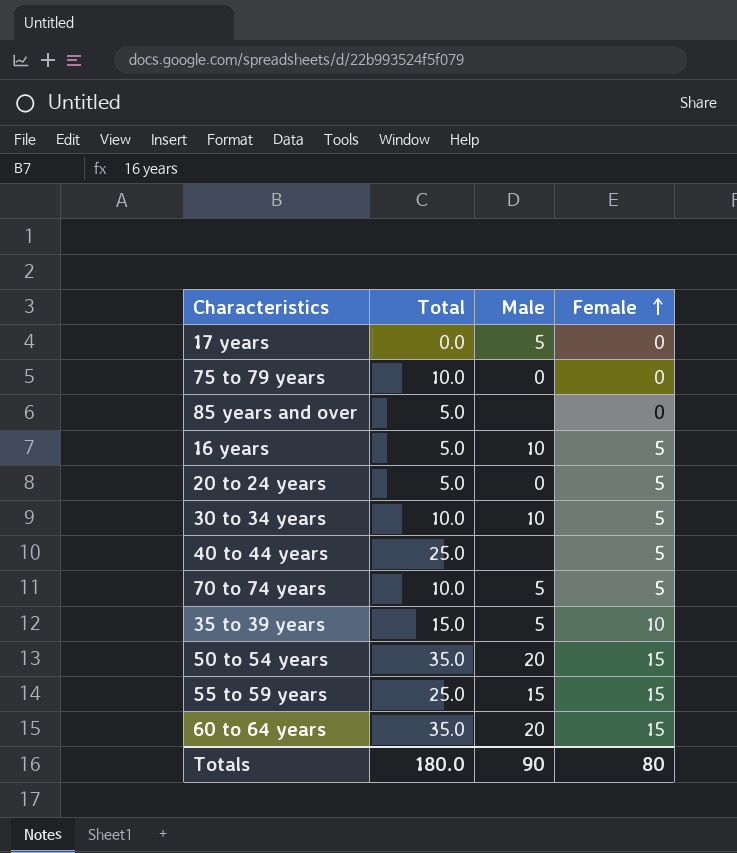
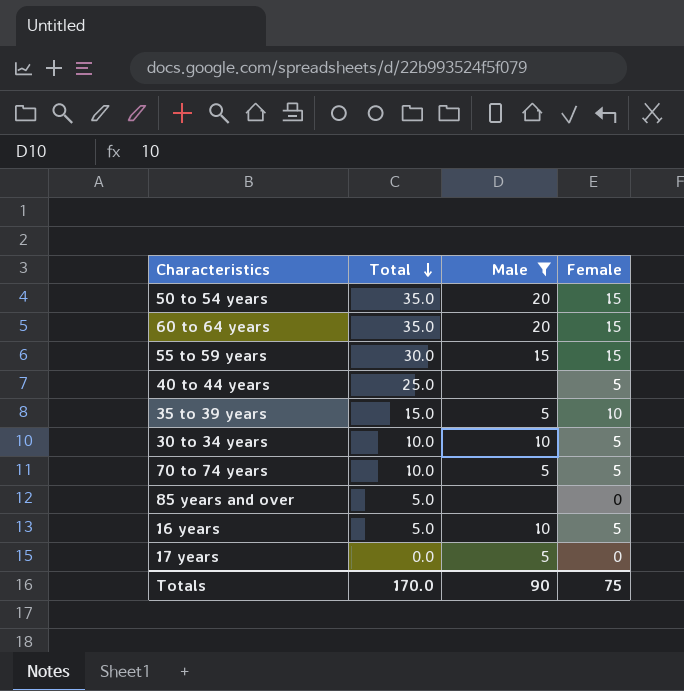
filter: none -> Male != 0
row order: Female ascending -> Total descending
55 to 59 years | Total: 25.0 -> 30.0
Totals | Total: 180.0 -> 170.0
Totals | Female: 80 -> 75

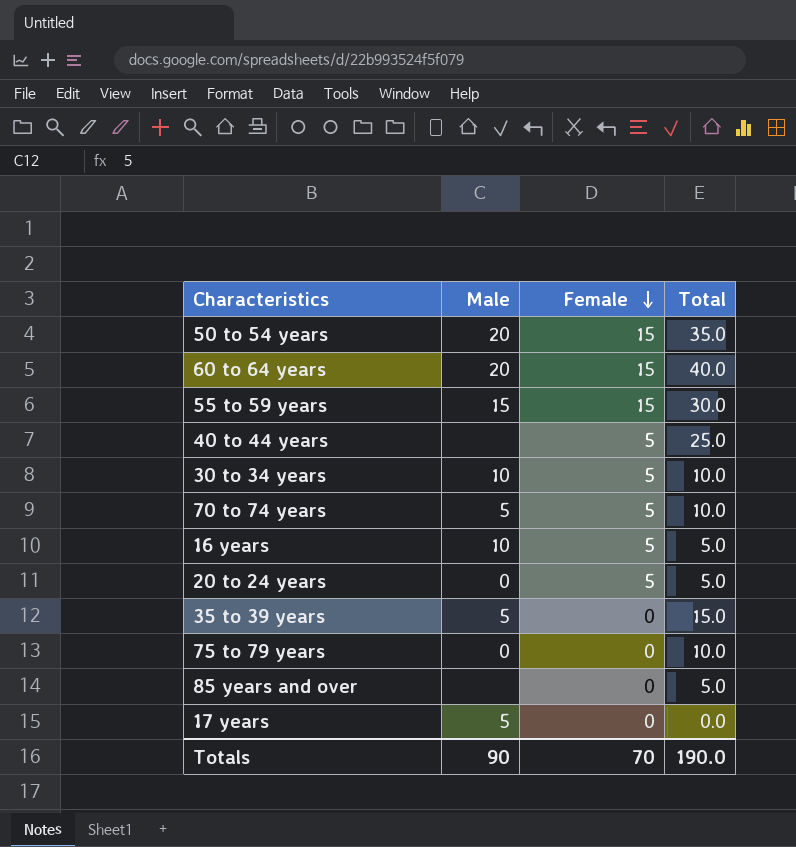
filter: Male != 0 -> none
row order: Total descending -> Female descending
column Total | position: 2 -> 4
60 to 64 years | Total: 35.0 -> 40.0
35 to 39 years | Female: 10 -> 0
Totals | Female: 75 -> 70
Totals | Total: 170.0 -> 190.0

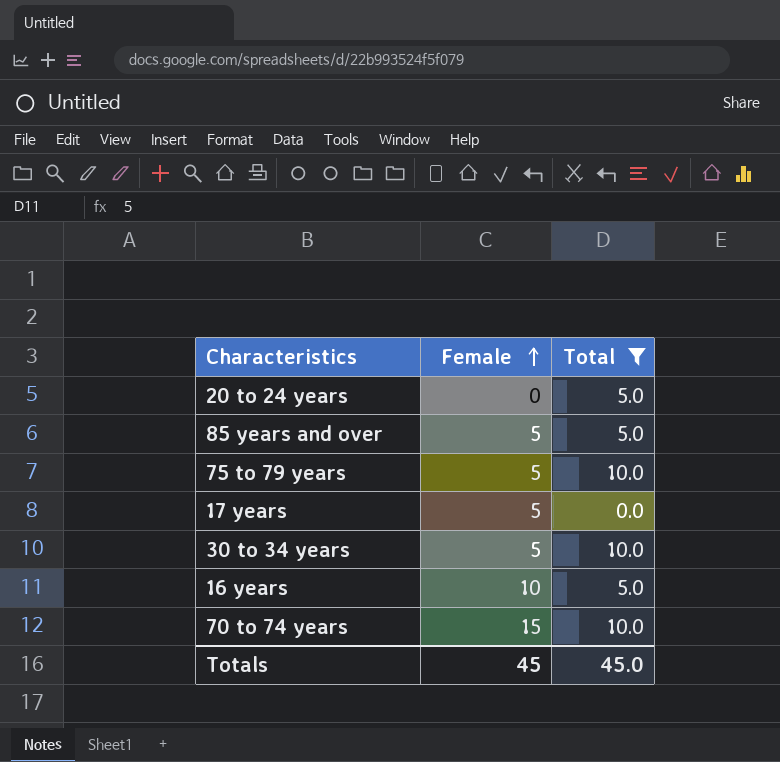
filter: none -> Total <= 10.0
row order: Female descending -> Female ascending
column Male | position: 2 -> none
20 to 24 years | Female: 5 -> 0
85 years and over | Female: 0 -> 5
75 to 79 years | Female: 0 -> 5
17 years | Female: 0 -> 5
16 years | Female: 5 -> 10
70 to 74 years | Female: 5 -> 15
Totals | Female: 70 -> 45
Totals | Total: 190.0 -> 45.0

